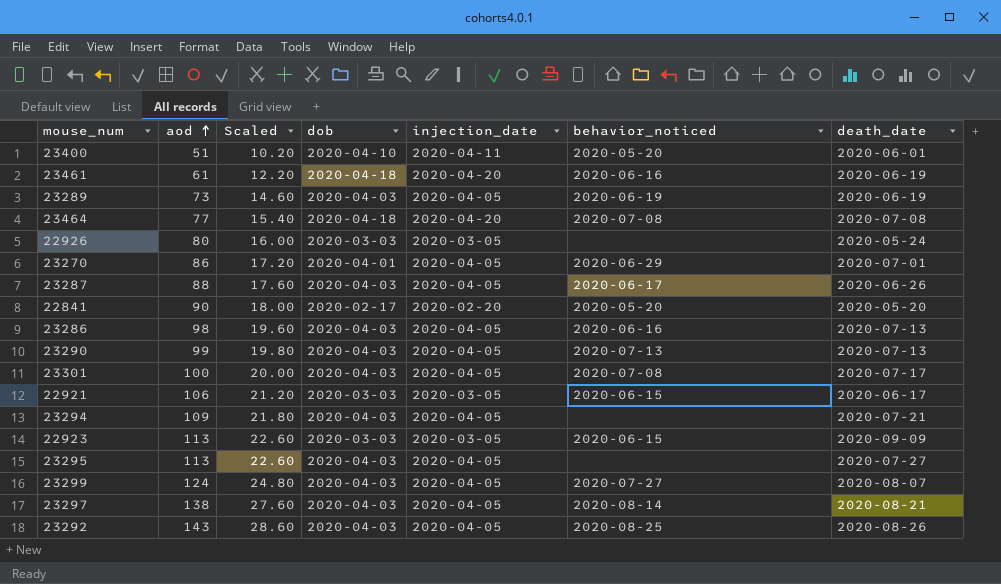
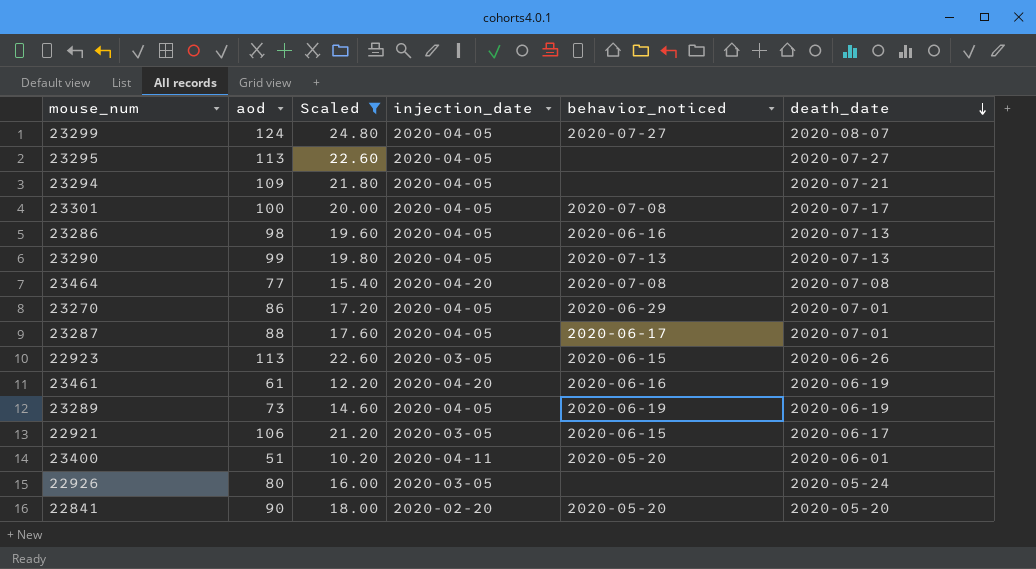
filter: none -> Scaled <= 24.80
row order: aod ascending -> death_date descending
column dob | position: 4 -> none
23287 | death_date: 2020-06-26 -> 2020-07-01
22923 | death_date: 2020-09-09 -> 2020-06-26

